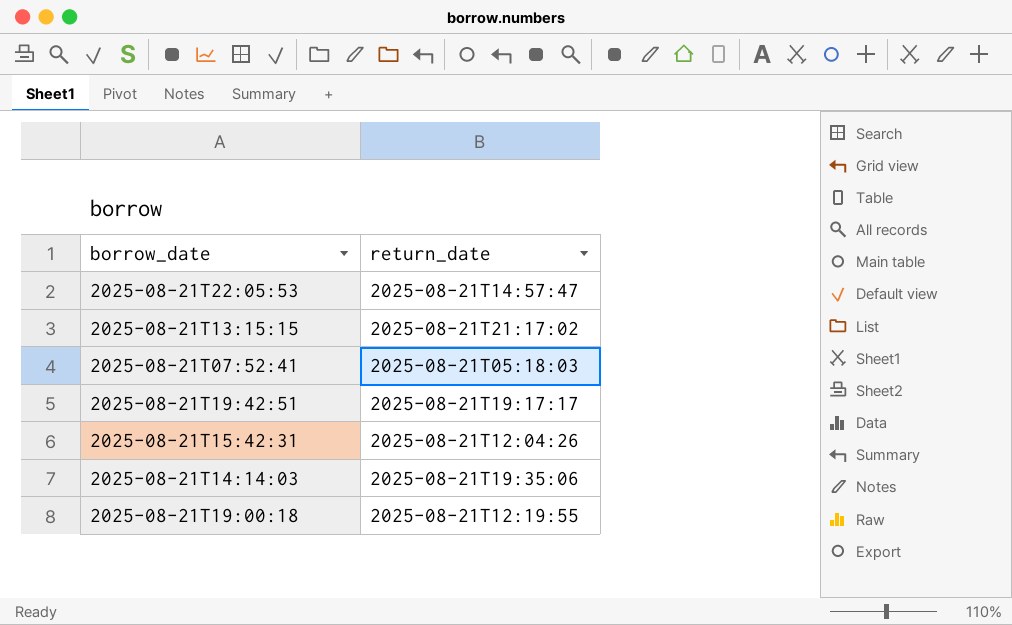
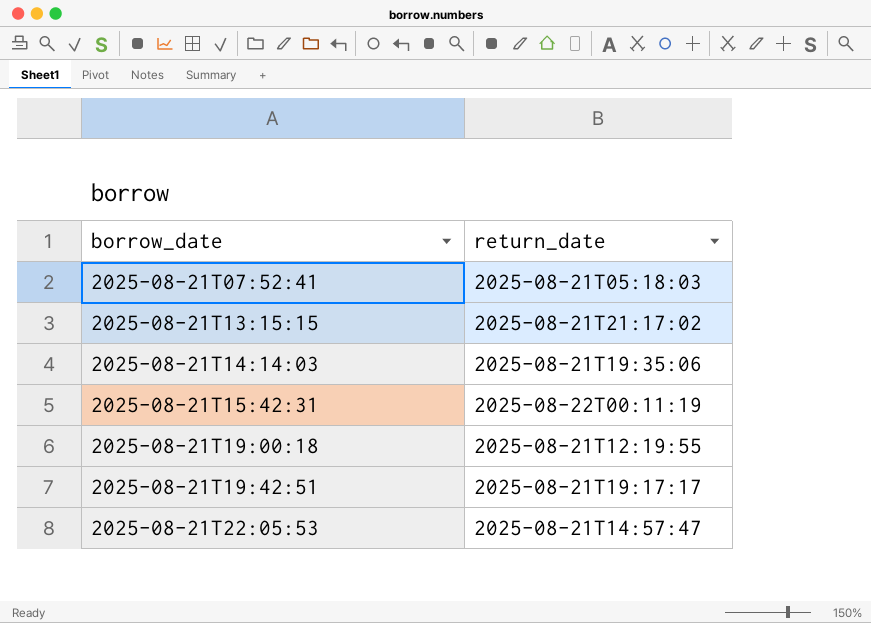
row order: none -> borrow_date ascending
2025-08-21T15:42:31 | return_date: 2025-08-21T12:04:26 -> 2025-08-22T00:11:19

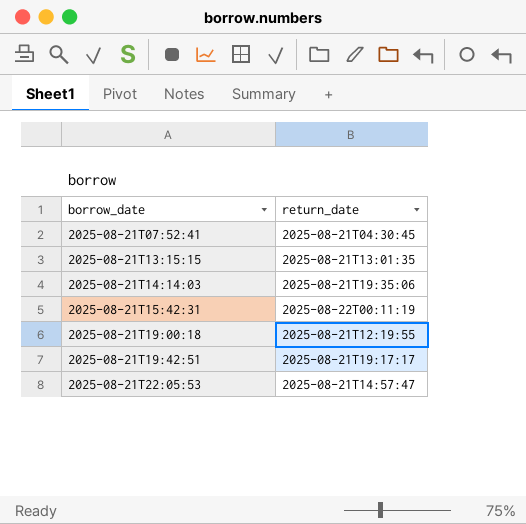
2025-08-21T07:52:41 | return_date: 2025-08-21T05:18:03 -> 2025-08-21T04:30:45
2025-08-21T13:15:15 | return_date: 2025-08-21T21:17:02 -> 2025-08-21T13:01:35

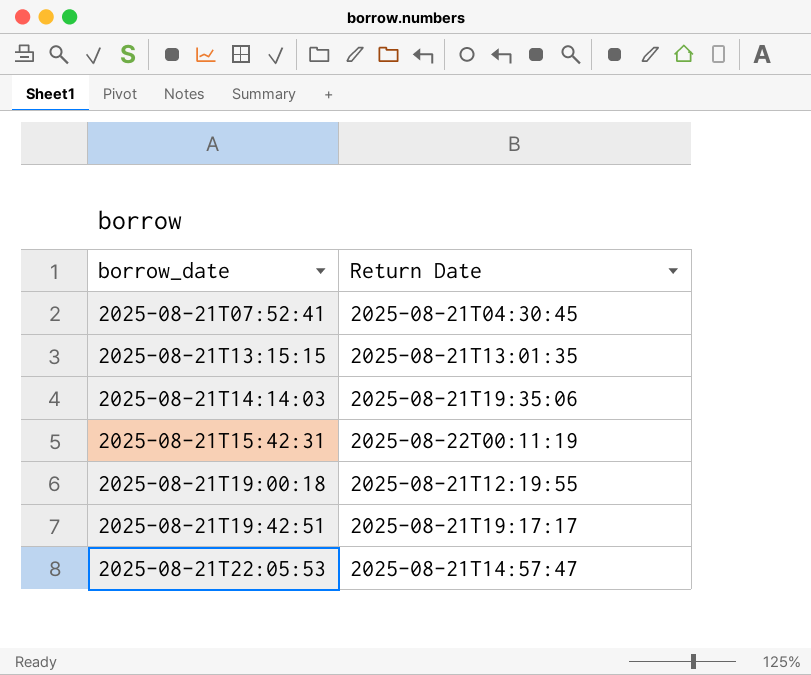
column name: return_date -> Return Date

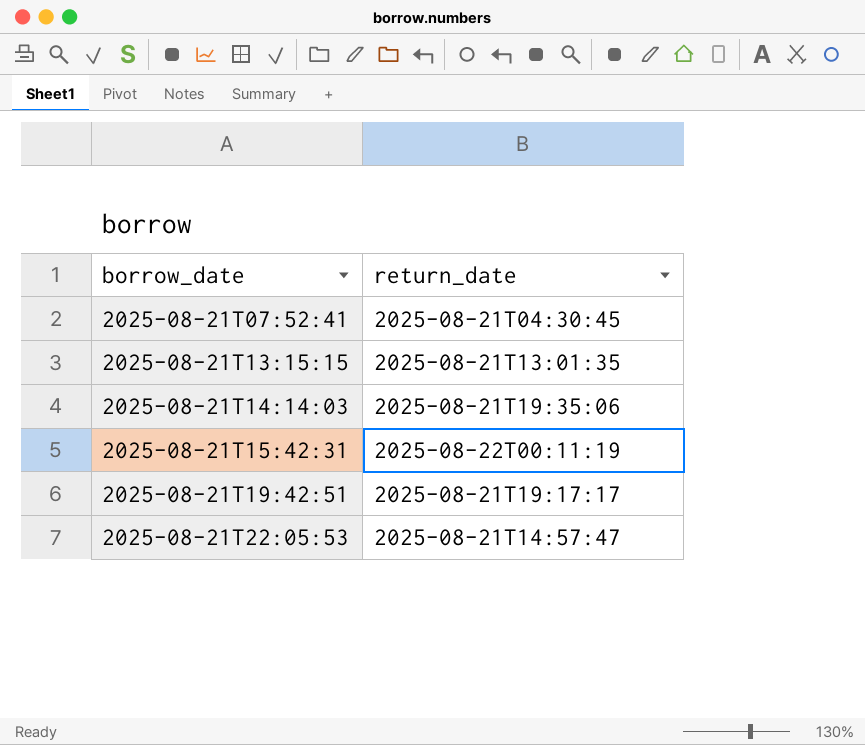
column name: Return Date -> return_date
row 2025-08-21T19:00:18: 2025-08-21T12:19:55 -> none

